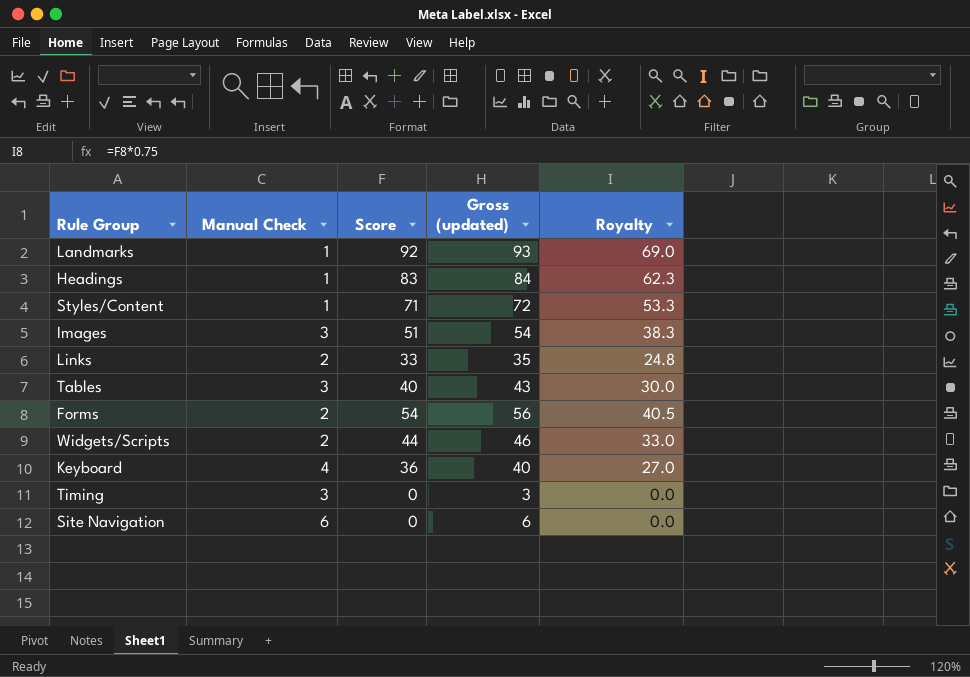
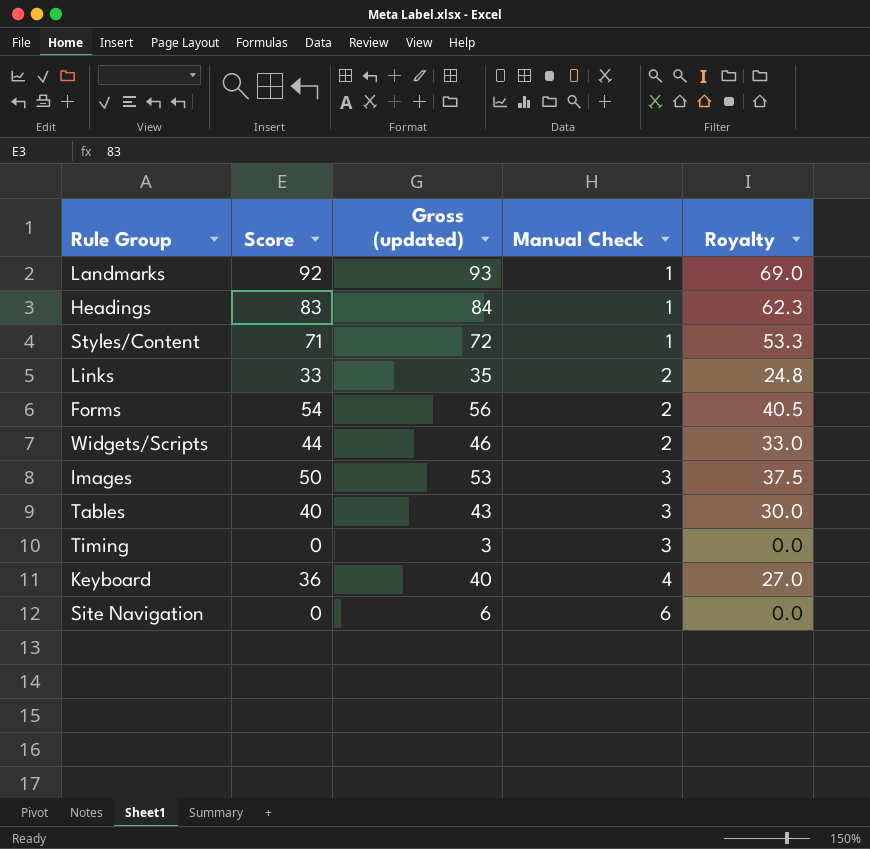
row order: none -> Manual Check ascending
column Manual Check | position: 2 -> 4
Images | Score: 51 -> 50
Images | Gross (updated): 54 -> 53
Images | Royalty: 38.3 -> 37.5

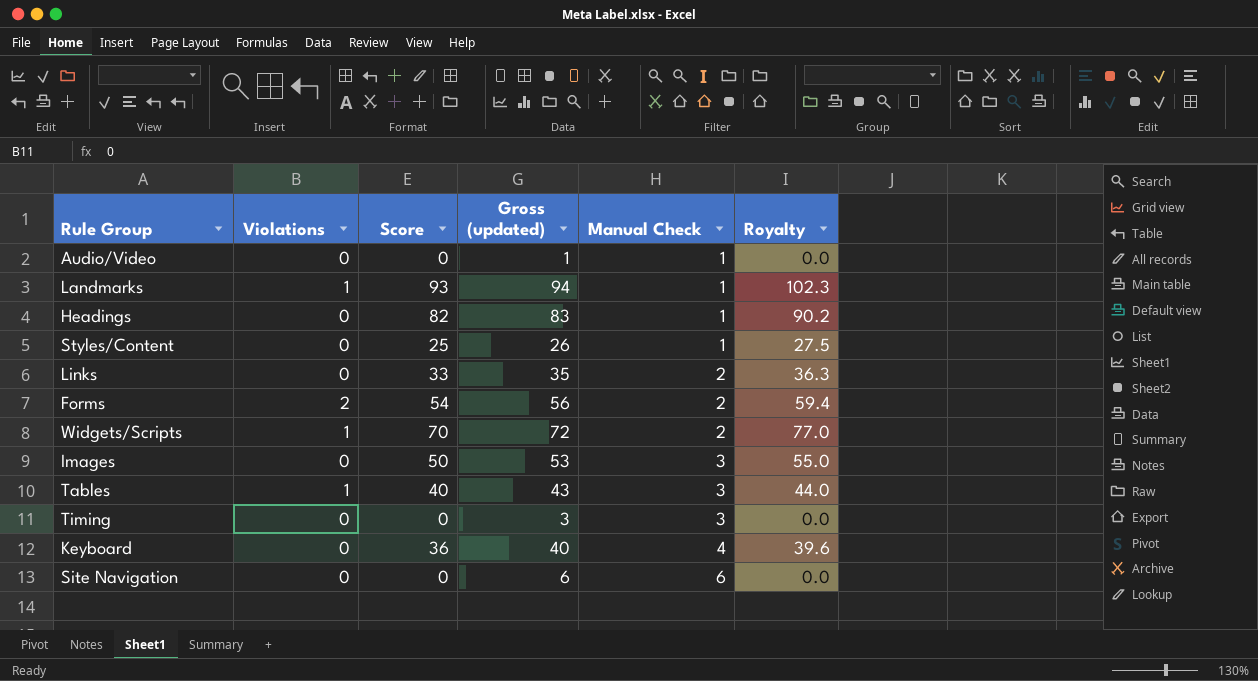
column Violations | position: none -> 2
column Royalty | formula: [Score] * 0.75 -> [Score] * 1.1
row Audio/Video: none -> 0 | 0 | 1 | 1 | 0.0
Landmarks | Score: 92 -> 93
Landmarks | Gross (updated): 93 -> 94
Headings | Score: 83 -> 82
Headings | Gross (updated): 84 -> 83
Styles/Content | Score: 71 -> 25
Styles/Content | Gross (updated): 72 -> 26
Widgets/Scripts | Score: 44 -> 70
Widgets/Scripts | Gross (updated): 46 -> 72

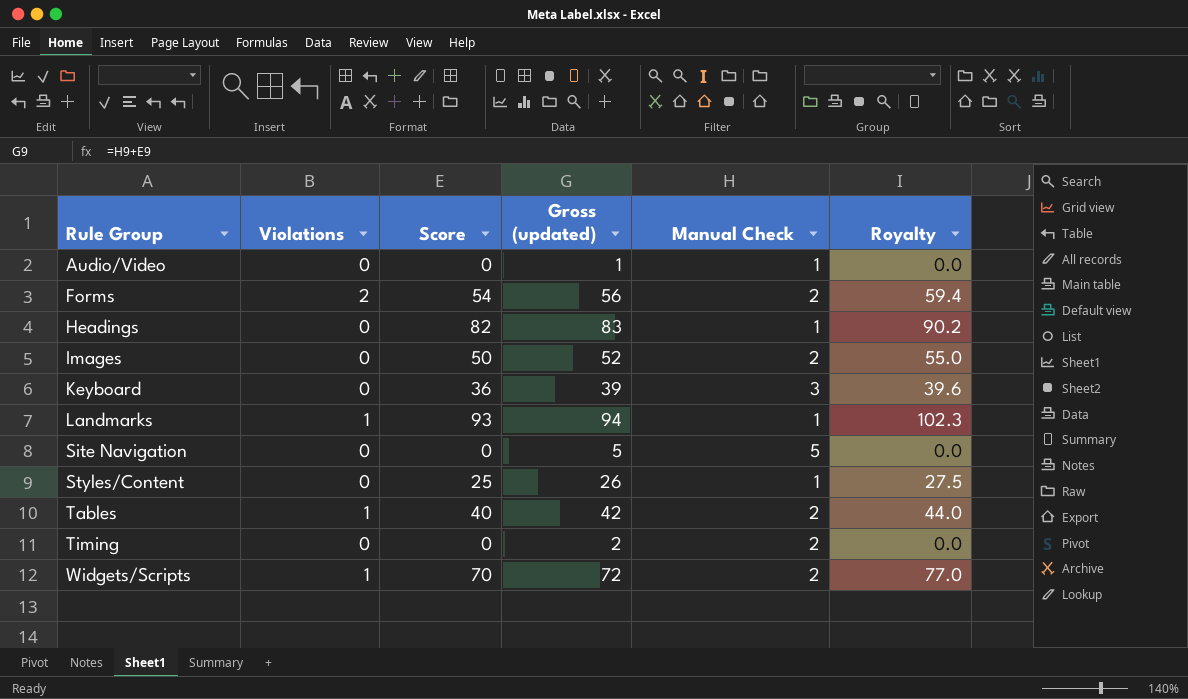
row order: Manual Check ascending -> Rule Group ascending
row Links: 0 | 33 | 35 | 2 | 36.3 -> none
Images | Gross (updated): 53 -> 52
Images | Manual Check: 3 -> 2
Keyboard | Gross (updated): 40 -> 39
Keyboard | Manual Check: 4 -> 3
Site Navigation | Gross (updated): 6 -> 5
Site Navigation | Manual Check: 6 -> 5
Tables | Gross (updated): 43 -> 42
Tables | Manual Check: 3 -> 2
Timing | Gross (updated): 3 -> 2
Timing | Manual Check: 3 -> 2

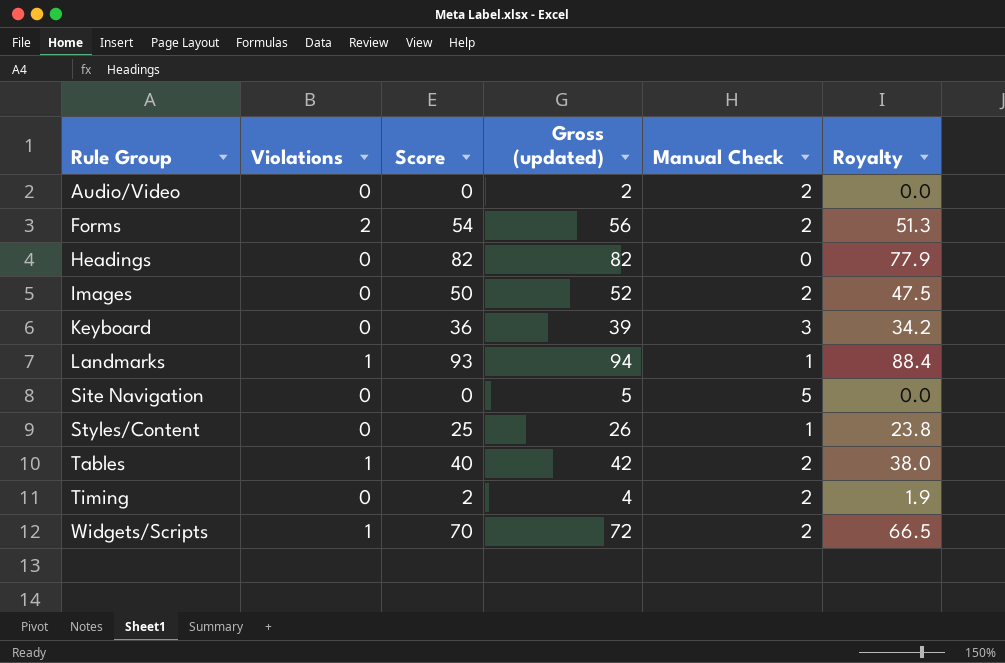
column Royalty | formula: [Score] * 1.1 -> [Score] * 0.95
Audio/Video | Gross (updated): 1 -> 2
Audio/Video | Manual Check: 1 -> 2
Headings | Gross (updated): 83 -> 82
Headings | Manual Check: 1 -> 0
Timing | Score: 0 -> 2
Timing | Gross (updated): 2 -> 4

